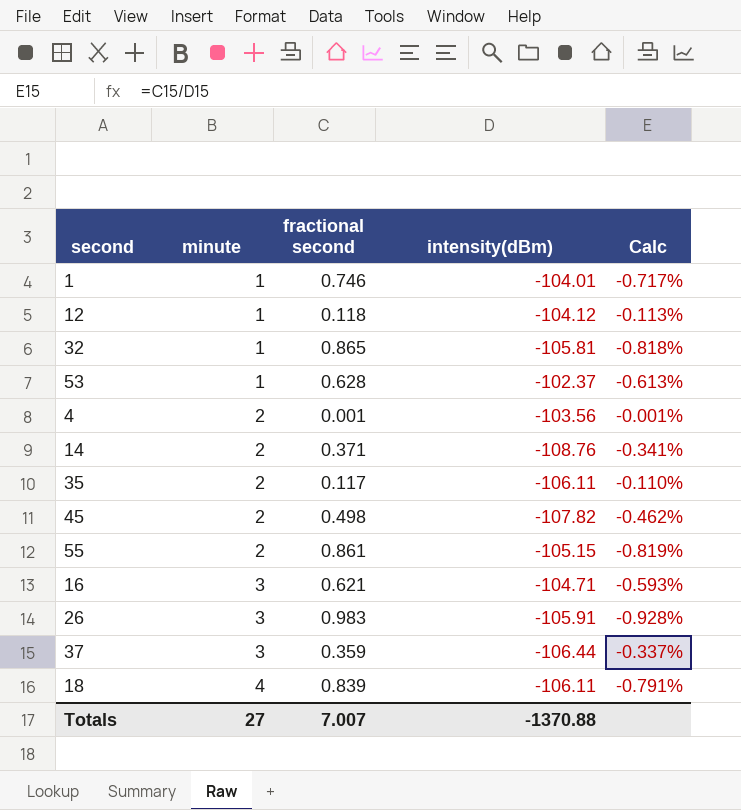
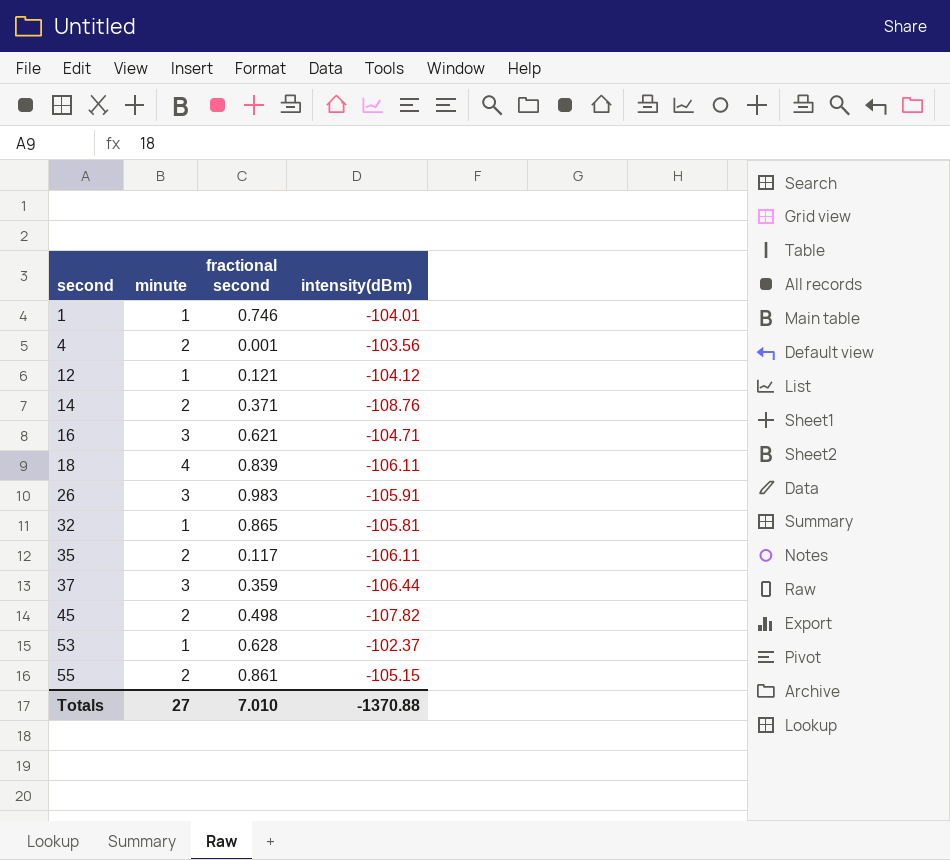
row order: minute ascending -> second ascending
column Calc | formula: [fractional second] / [intensity(dBm)] -> none
12 | fractional second: 0.118 -> 0.121
Totals | fractional second: 7.007 -> 7.010

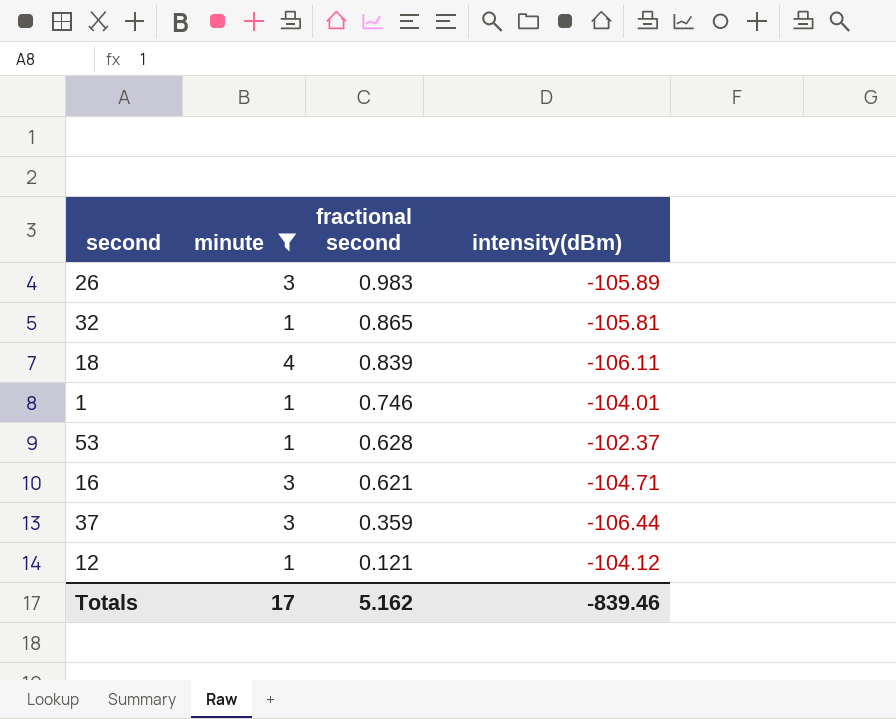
filter: none -> minute != 2
row order: second ascending -> fractional second descending
26 | intensity(dBm): -105.91 -> -105.89
Totals | minute: 27 -> 17
Totals | fractional second: 7.010 -> 5.162
Totals | intensity(dBm): -1370.88 -> -839.46

